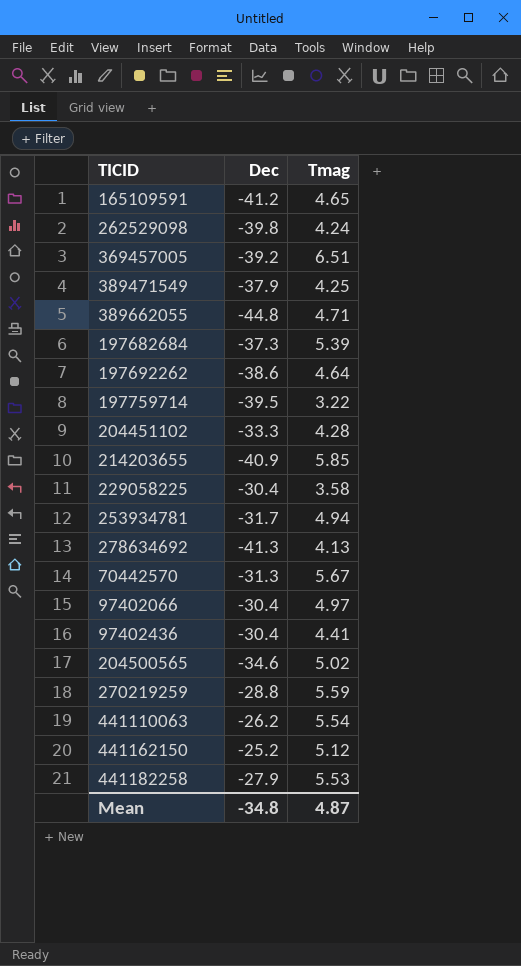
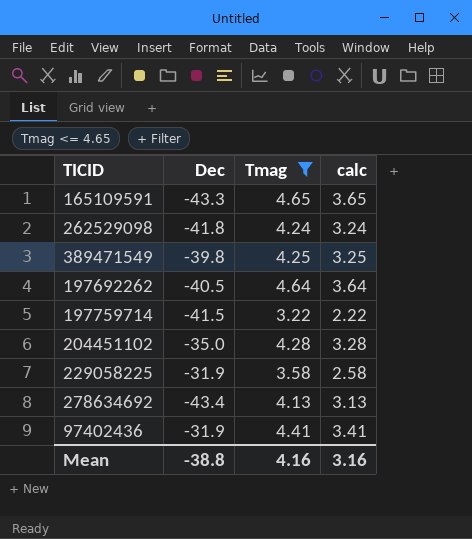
filter: none -> Tmag <= 4.65
column calc | formula: none -> [Tmag] - 1
165109591 | Dec: -41.2 -> -43.3
262529098 | Dec: -39.8 -> -41.8
389471549 | Dec: -37.9 -> -39.8
197692262 | Dec: -38.6 -> -40.5
197759714 | Dec: -39.5 -> -41.5
204451102 | Dec: -33.3 -> -35.0
229058225 | Dec: -30.4 -> -31.9
278634692 | Dec: -41.3 -> -43.4
97402436 | Dec: -30.4 -> -31.9
Mean | Dec: -34.8 -> -38.8
Mean | Tmag: 4.87 -> 4.16

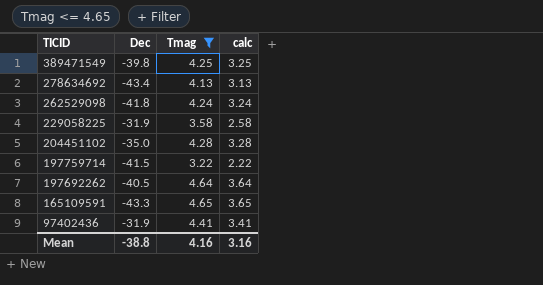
row order: none -> TICID descending

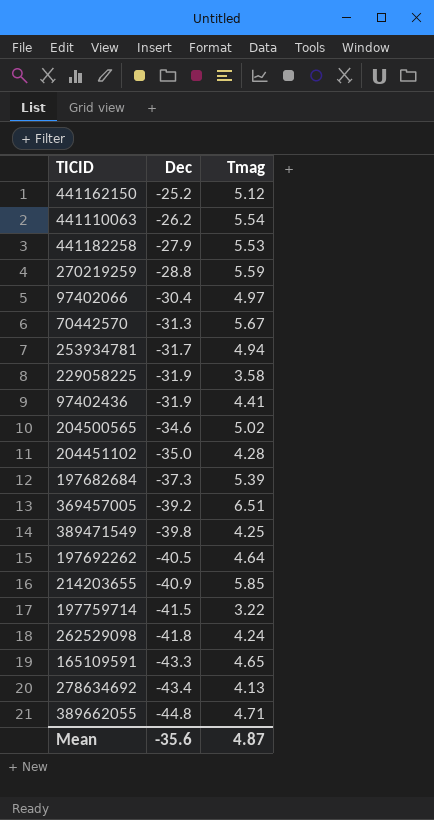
filter: Tmag <= 4.65 -> none
row order: TICID descending -> Dec descending
column calc | formula: [Tmag] - 1 -> none
Mean | Dec: -38.8 -> -35.6
Mean | Tmag: 4.16 -> 4.87

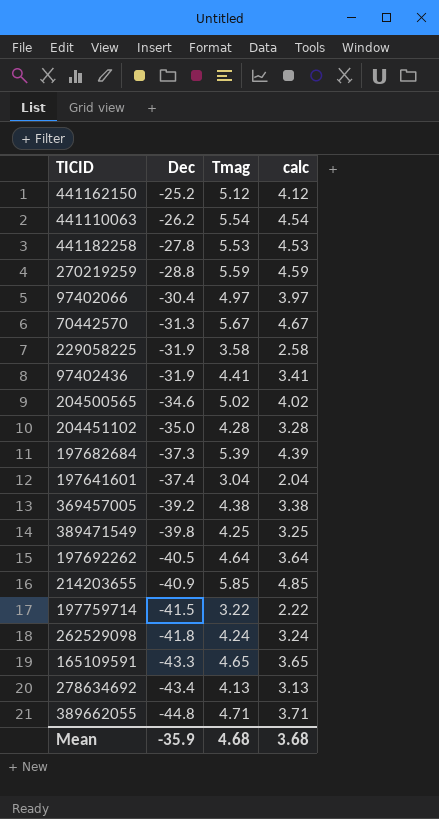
column calc | formula: none -> [Tmag] - 1
row 253934781: -31.7 | 4.94 -> none
441182258 | Dec: -27.9 -> -27.8
row 197641601: none -> -37.4 | 3.04 | 2.04
369457005 | Tmag: 6.51 -> 4.38
Mean | Dec: -35.6 -> -35.9
Mean | Tmag: 4.87 -> 4.68

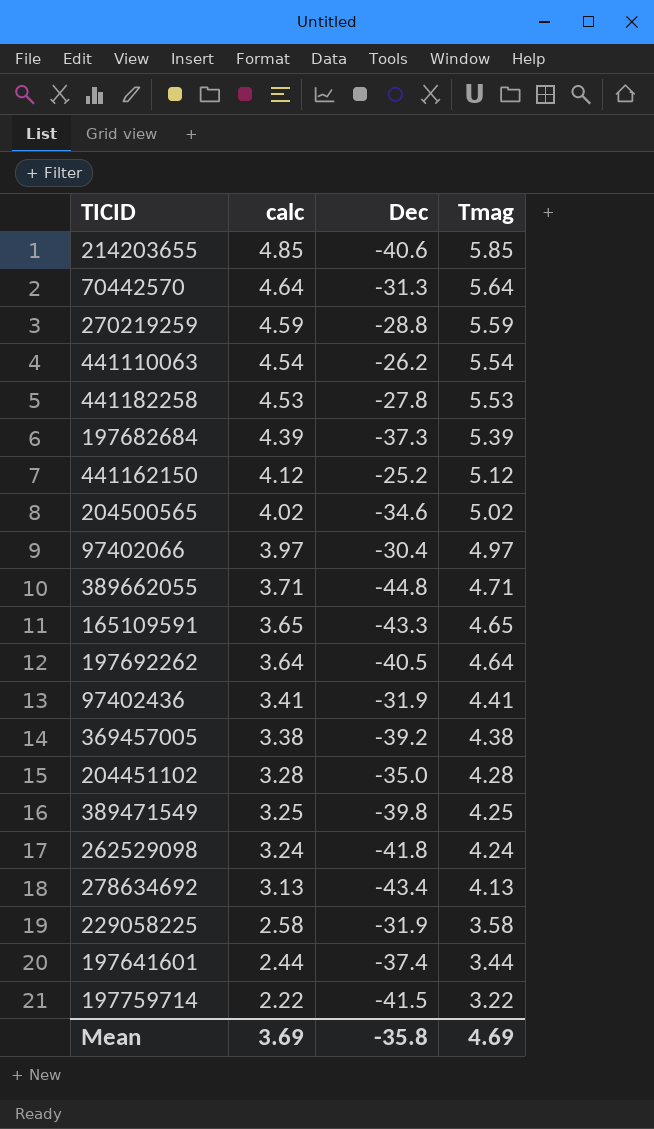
row order: Dec descending -> calc descending
column calc | position: 4 -> 2
214203655 | Dec: -40.9 -> -40.6
70442570 | calc: 4.67 -> 4.64
70442570 | Tmag: 5.67 -> 5.64
197641601 | calc: 2.04 -> 2.44
197641601 | Tmag: 3.04 -> 3.44
Mean | calc: 3.68 -> 3.69
Mean | Dec: -35.9 -> -35.8
Mean | Tmag: 4.68 -> 4.69

